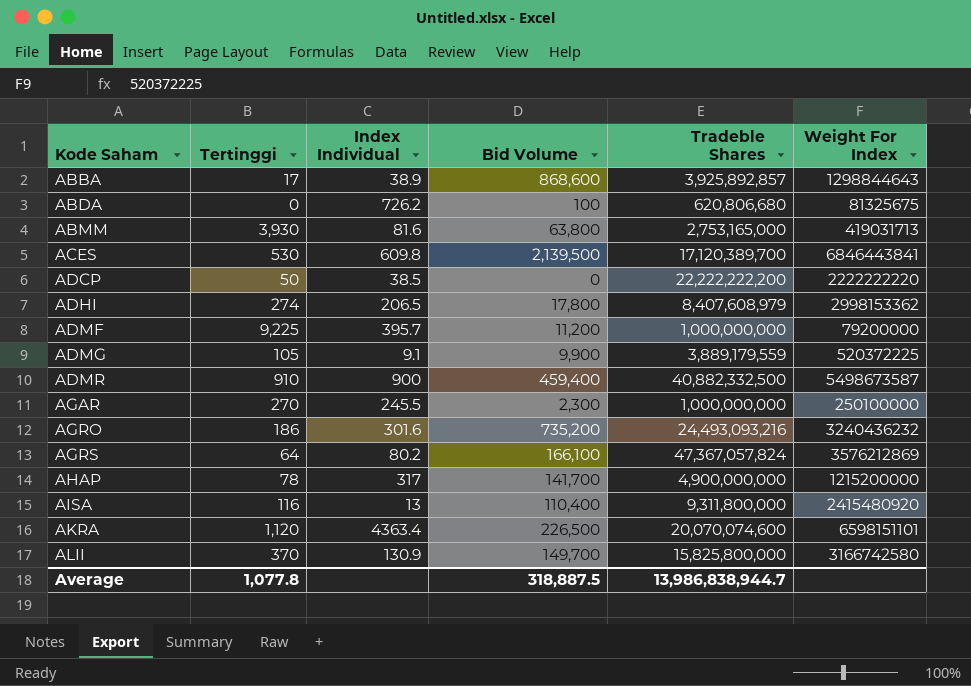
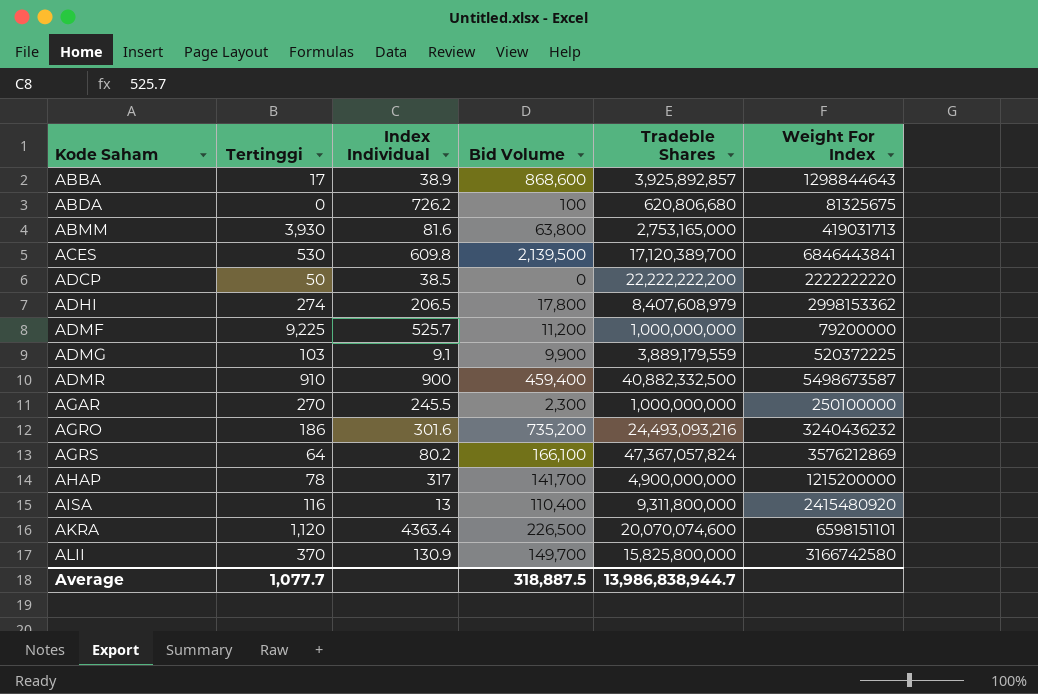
ADMF | Index Individual: 395.7 -> 525.7
ADMG | Tertinggi: 105 -> 103
Average | Tertinggi: 1,077.8 -> 1,077.7

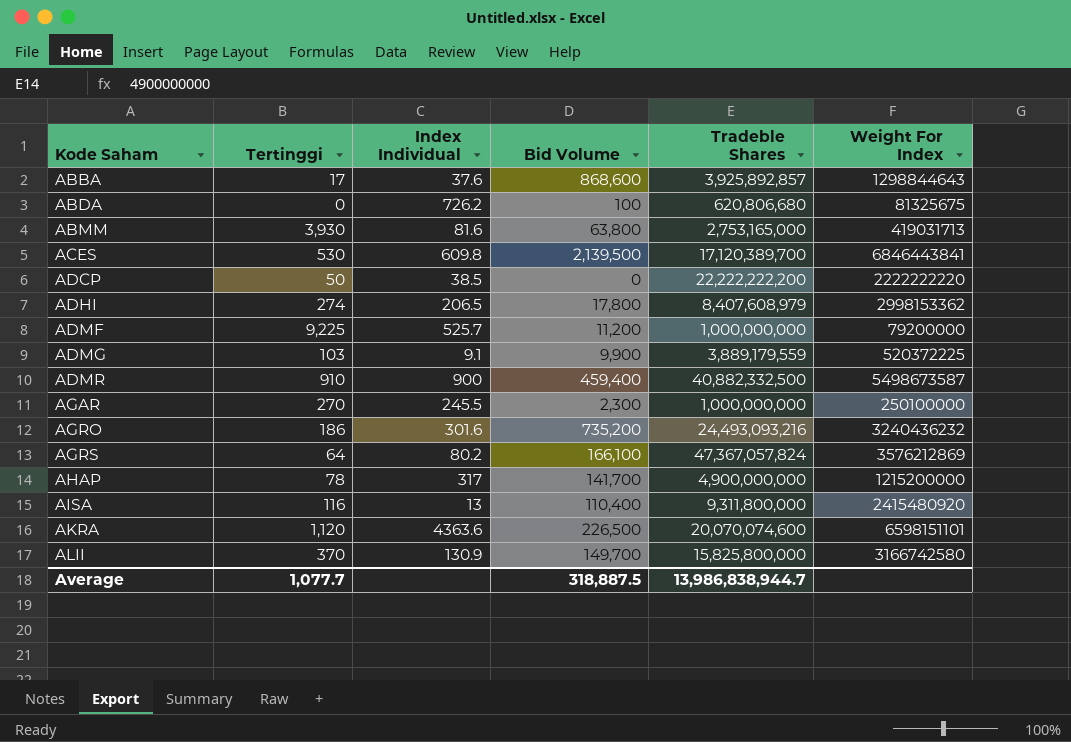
ABBA | Index Individual: 38.9 -> 37.6
AKRA | Index Individual: 4363.4 -> 4363.6

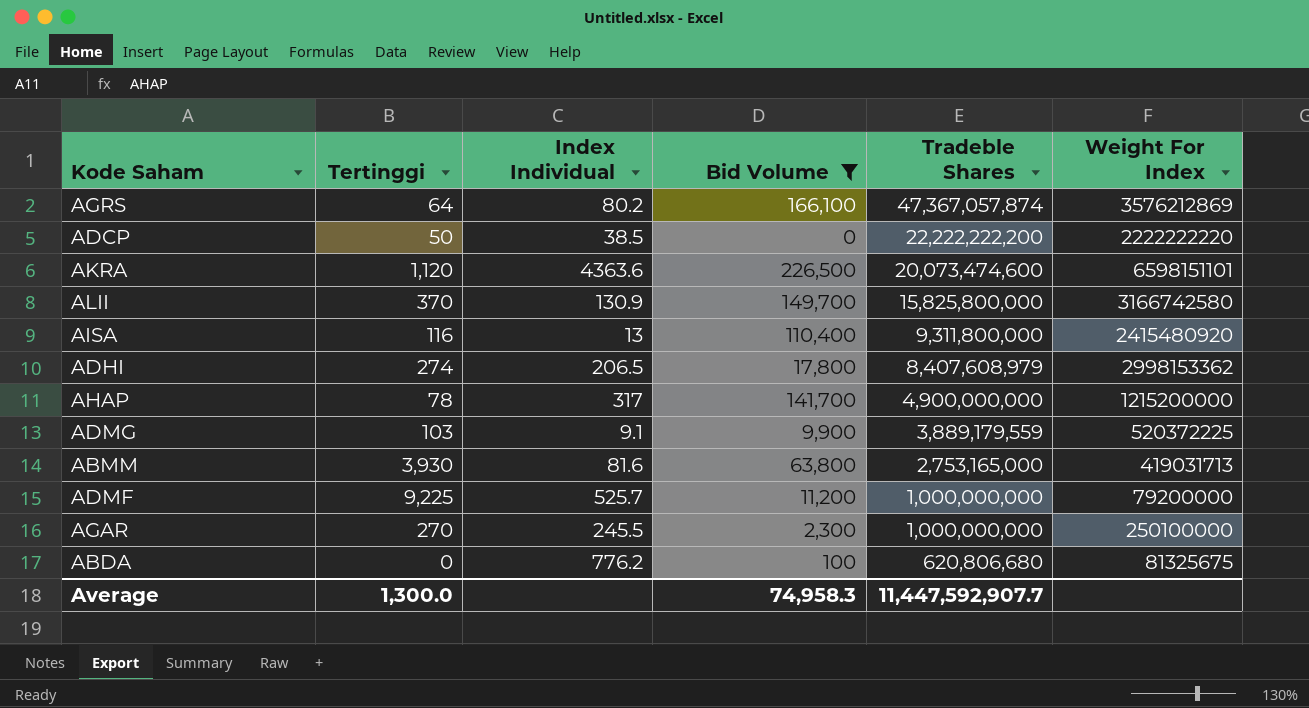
filter: none -> Bid Volume <= 226,500
row order: Kode Saham ascending -> Tradeble Shares descending
AGRS | Tradeble Shares: 47,367,057,824 -> 47,367,057,874
AKRA | Tradeble Shares: 20,070,074,600 -> 20,073,474,600
ABDA | Index Individual: 726.2 -> 776.2
Average | Tertinggi: 1,077.7 -> 1,300.0
Average | Bid Volume: 318,887.5 -> 74,958.3
Average | Tradeble Shares: 13,986,838,944.7 -> 11,447,592,907.7

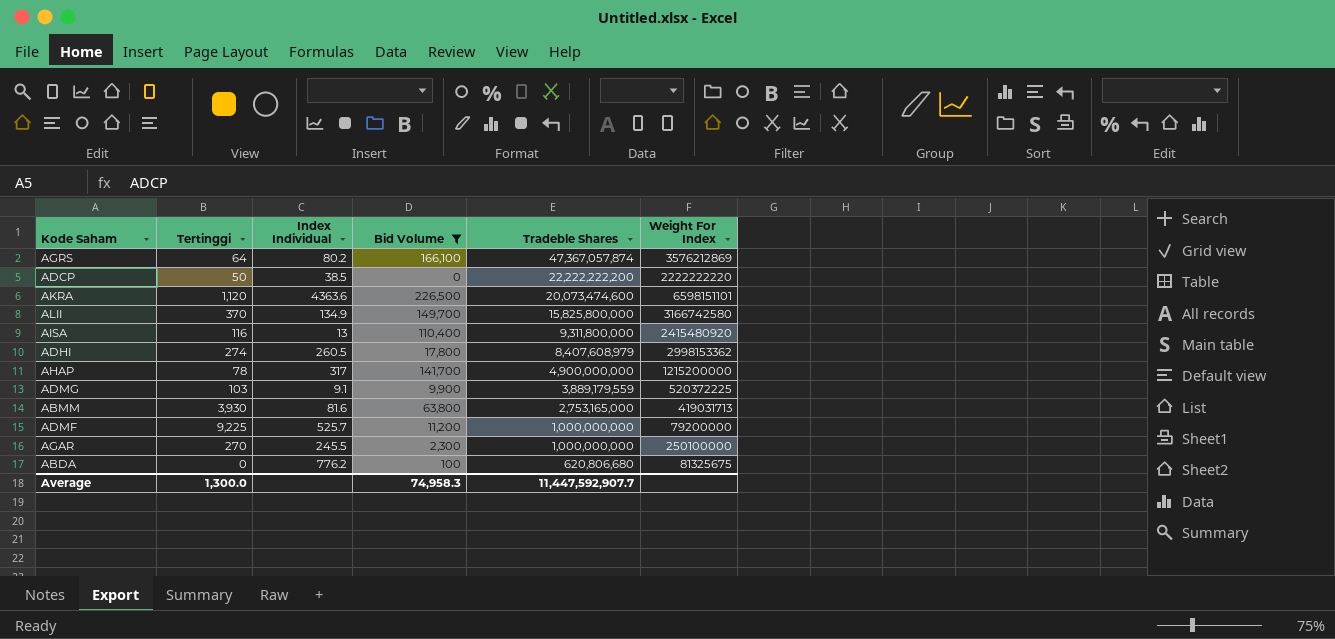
ALII | Index Individual: 130.9 -> 134.9
ADHI | Index Individual: 206.5 -> 260.5

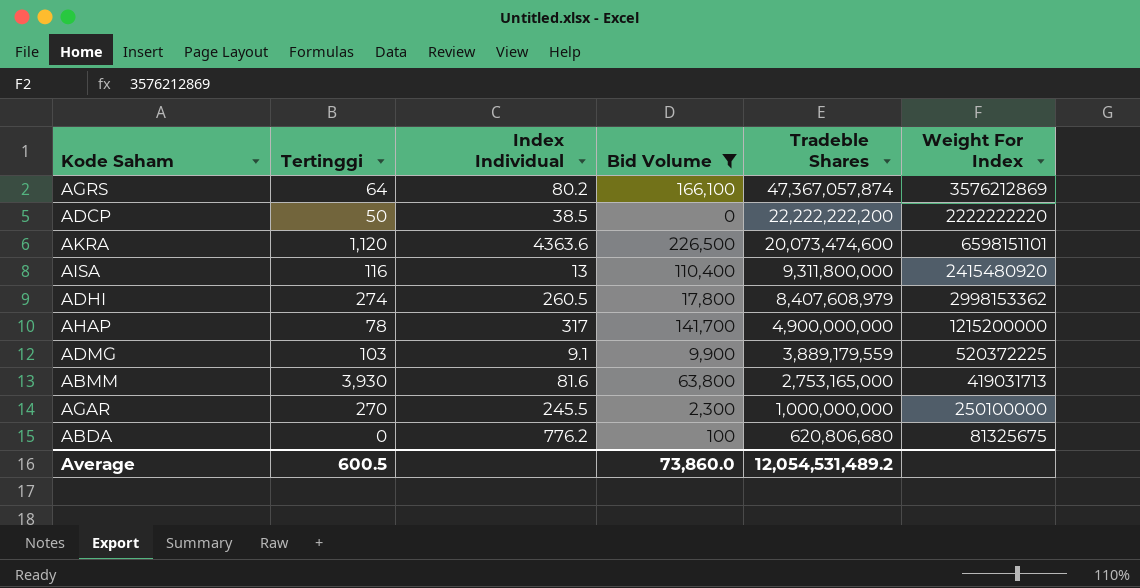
row ALII: 370 | 134.9 | 149,700 | 15,825,800,000 | 3166742580 -> none
row ADMF: 9,225 | 525.7 | 11,200 | 1,000,000,000 | 79200000 -> none
Average | Tertinggi: 1,300.0 -> 600.5
Average | Bid Volume: 74,958.3 -> 73,860.0
Average | Tradeble Shares: 11,447,592,907.7 -> 12,054,531,489.2

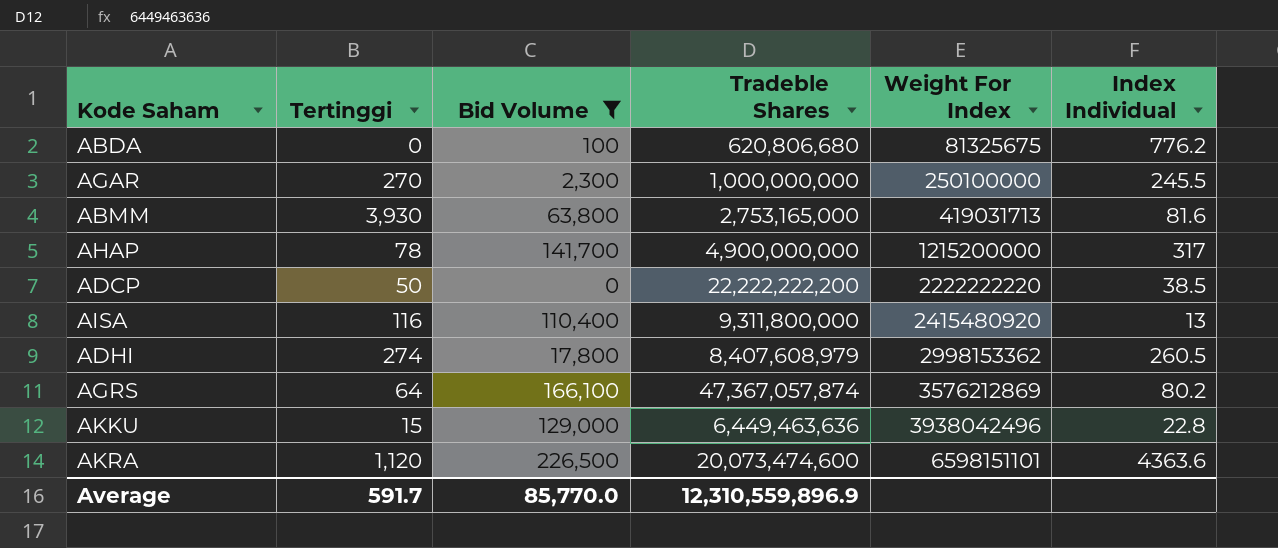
row order: Tradeble Shares descending -> Weight For Index ascending
column Index Individual | position: 3 -> 6
row ADMG: 103 | 9.1 | 9,900 | 3,889,179,559 | 520372225 -> none
row AKKU: none -> 15 | 129,000 | 6,449,463,636 | 3938042496 | 22.8
Average | Tertinggi: 600.5 -> 591.7
Average | Bid Volume: 73,860.0 -> 85,770.0
Average | Tradeble Shares: 12,054,531,489.2 -> 12,310,559,896.9

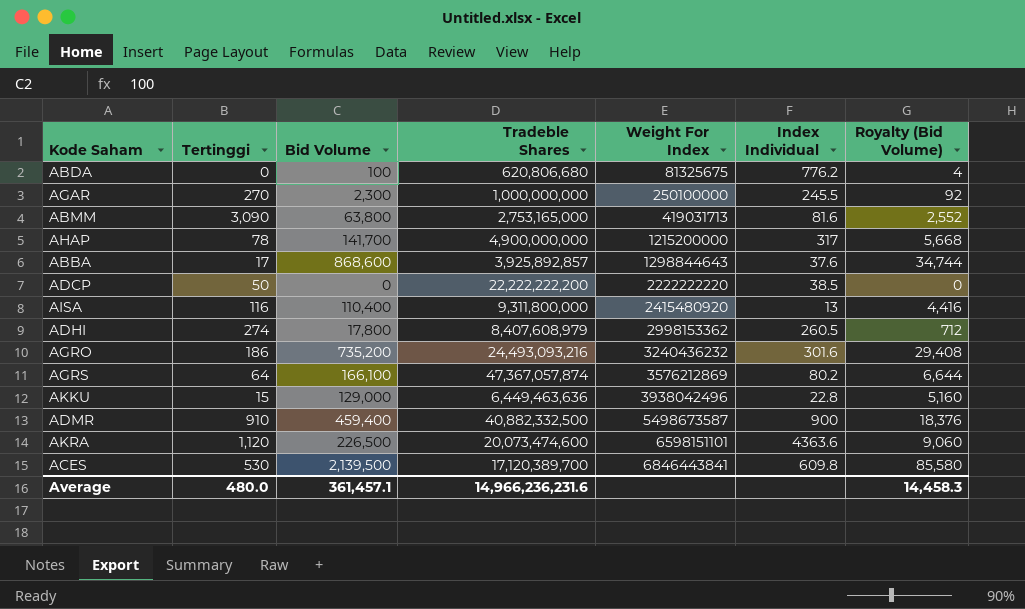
filter: Bid Volume <= 226,500 -> none
column Royalty (Bid Volume) | formula: none -> [Bid Volume] * 0.04
ABMM | Tertinggi: 3,930 -> 3,090
Average | Tertinggi: 591.7 -> 480.0
Average | Bid Volume: 85,770.0 -> 361,457.1
Average | Tradeble Shares: 12,310,559,896.9 -> 14,966,236,231.6

